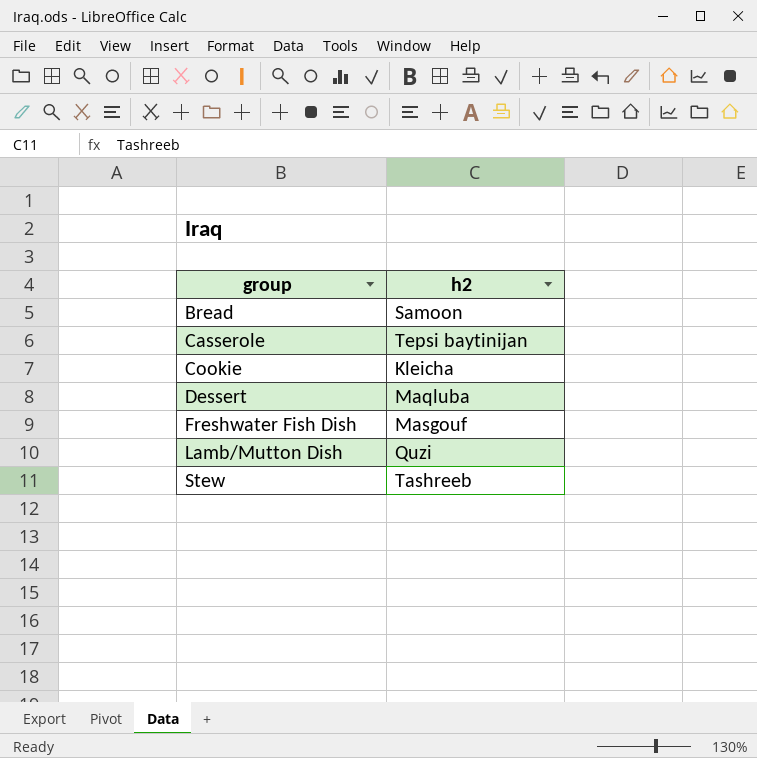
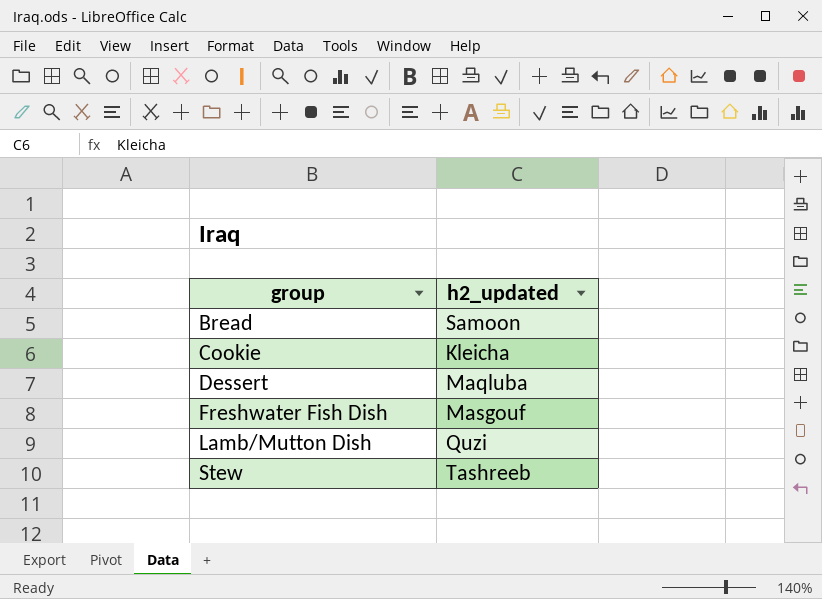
column name: h2 -> h2_updated
row Casserole: Tepsi baytinijan -> none

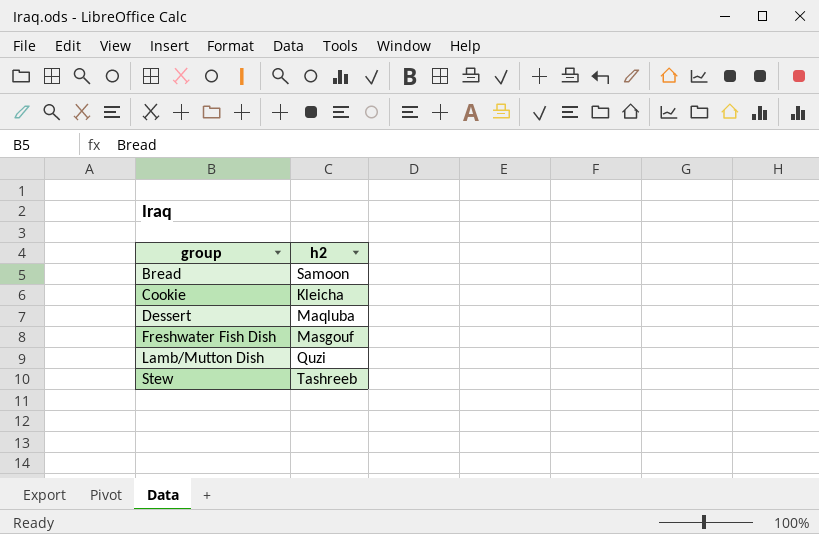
column name: h2_updated -> h2

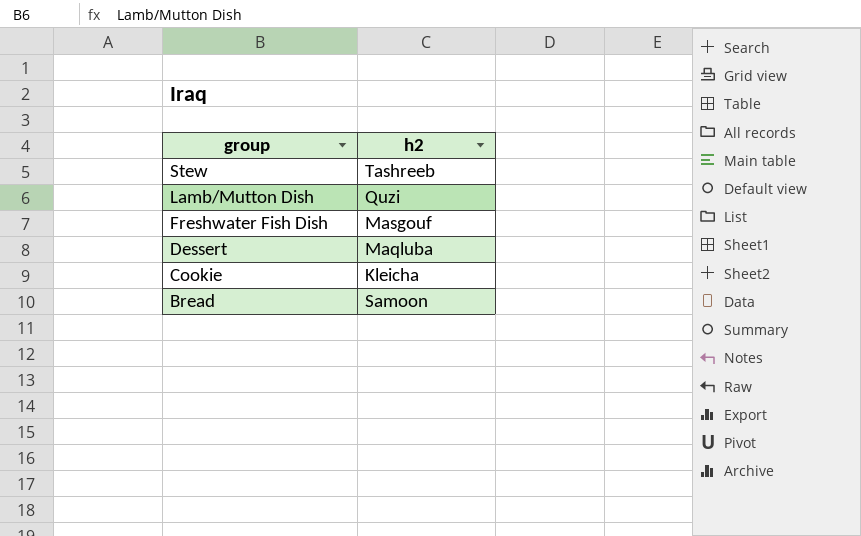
row order: group ascending -> group descending

